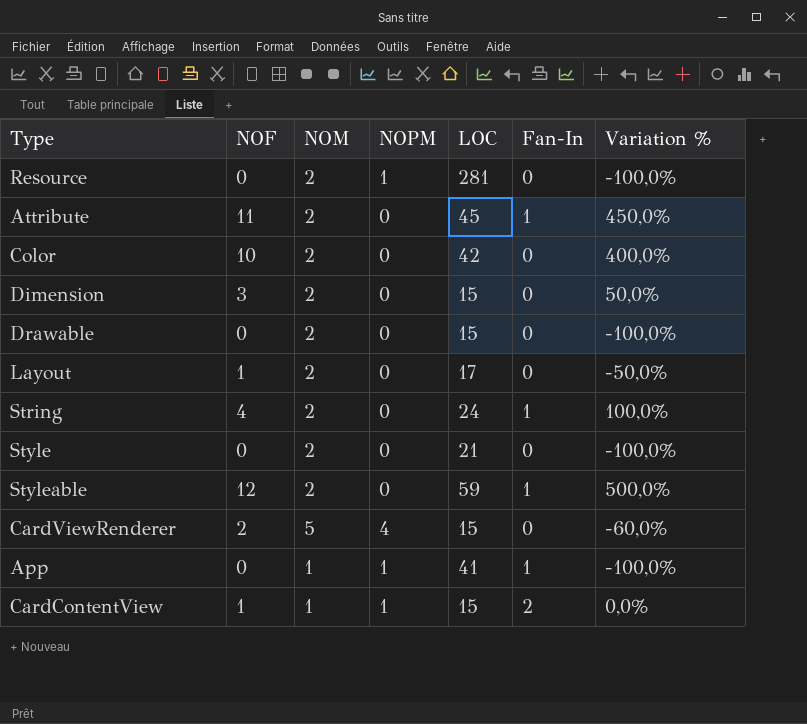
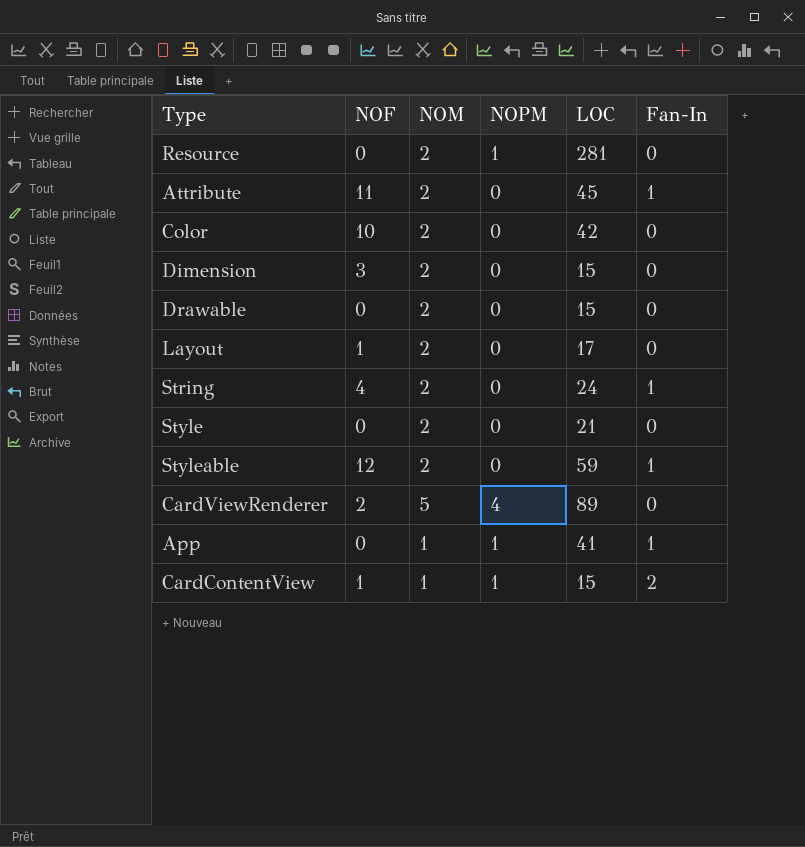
column Variation % | formula: ([NOF] - [NOM]) / [NOM] -> none
CardViewRenderer | LOC: 15 -> 89

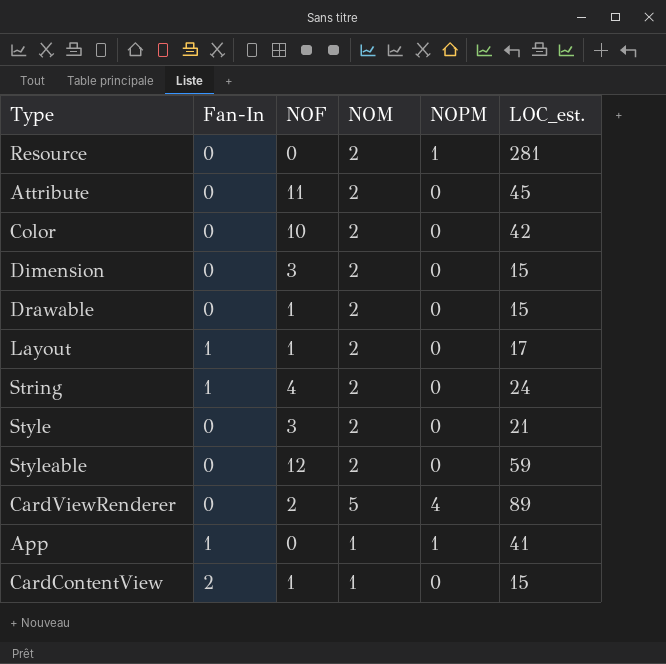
column Fan-In | position: 6 -> 2
column name: LOC -> LOC_est.
Attribute | Fan-In: 1 -> 0
Drawable | NOF: 0 -> 1
Layout | Fan-In: 0 -> 1
Style | NOF: 0 -> 3
Styleable | Fan-In: 1 -> 0
CardContentView | NOPM: 1 -> 0

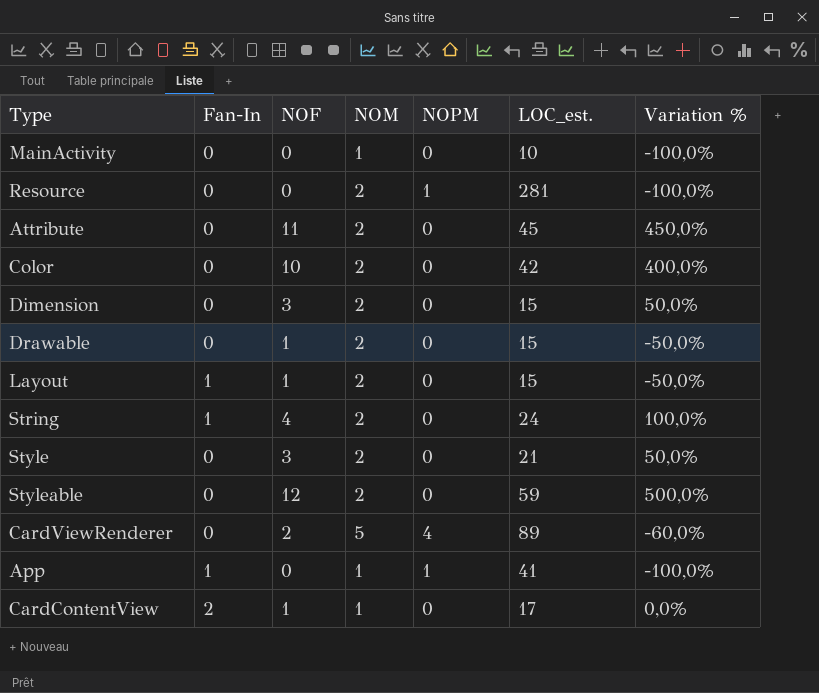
column Variation % | formula: none -> ([NOF] - [NOM]) / [NOM]
row MainActivity: none -> 0 | 0 | 1 | 0 | 10 | -100,0%
Layout | LOC_est.: 17 -> 15
CardContentView | LOC_est.: 15 -> 17

